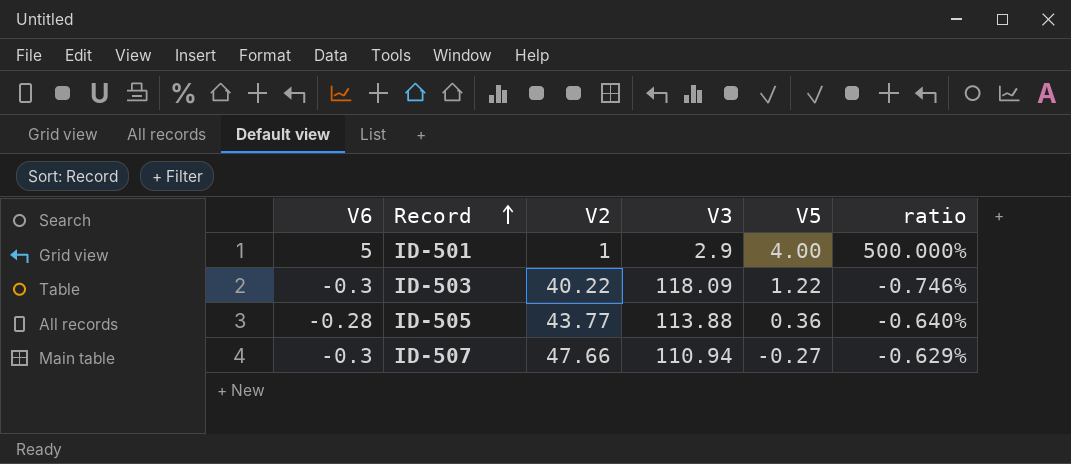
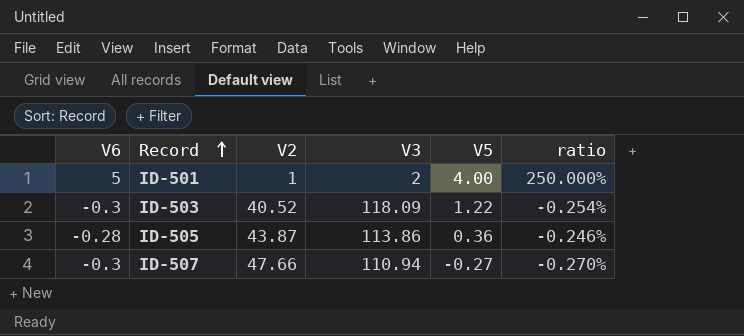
column ratio | formula: [V6] / [V2] -> [V6] / [V3]
ID-501 | V3: 2.9 -> 2
ID-503 | V2: 40.22 -> 40.52
ID-505 | V2: 43.77 -> 43.87
ID-505 | V3: 113.88 -> 113.86

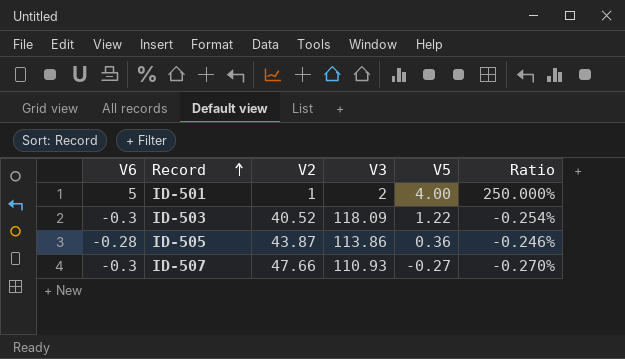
column name: ratio -> Ratio
ID-507 | V3: 110.94 -> 110.93

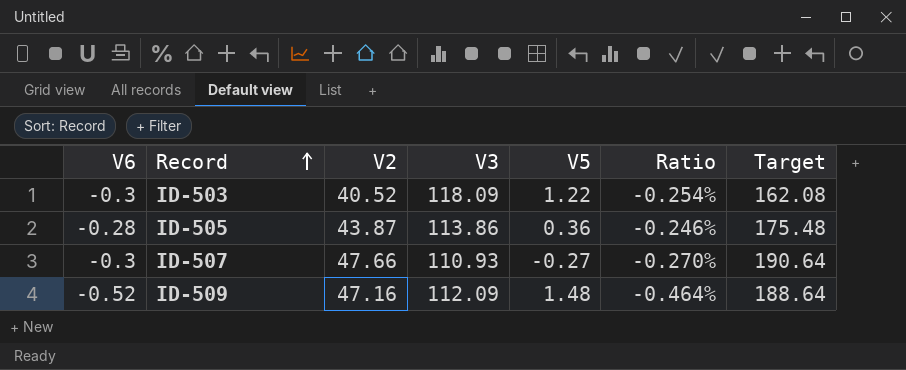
column Target | formula: none -> [V2] * 4
row ID-501: 5 | 1 | 2 | 4.00 | 250.000% -> none
row ID-509: none -> -0.52 | 47.16 | 112.09 | 1.48 | -0.464% | 188.64

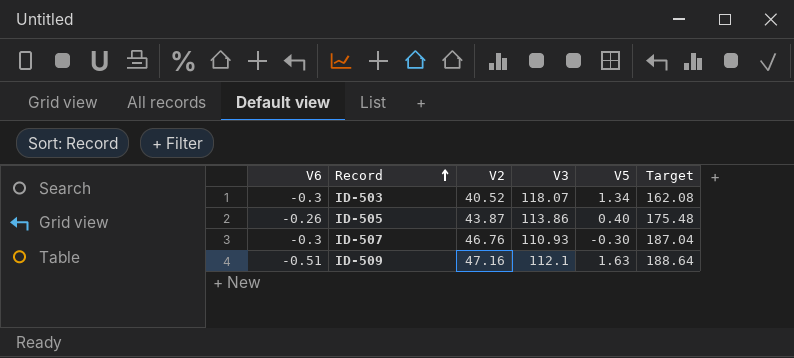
column Ratio | formula: [V6] / [V3] -> none
ID-503 | V3: 118.09 -> 118.07
ID-503 | V5: 1.22 -> 1.34
ID-505 | V6: -0.28 -> -0.26
ID-505 | V5: 0.36 -> 0.40
ID-507 | V2: 47.66 -> 46.76
ID-507 | V5: -0.27 -> -0.30
ID-507 | Target: 190.64 -> 187.04
ID-509 | V6: -0.52 -> -0.51
ID-509 | V3: 112.09 -> 112.1
ID-509 | V5: 1.48 -> 1.63

